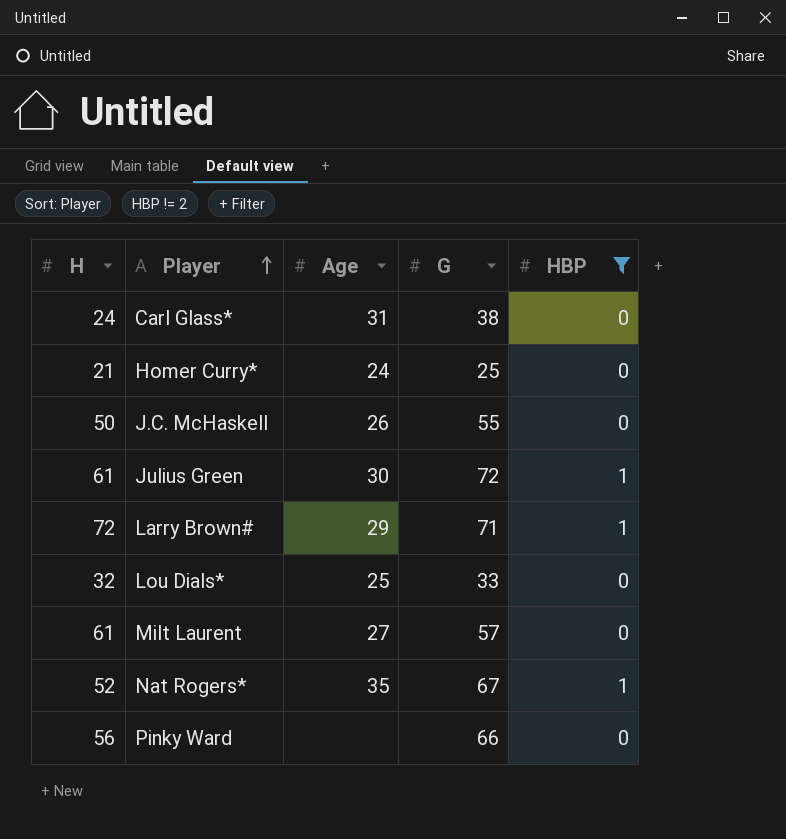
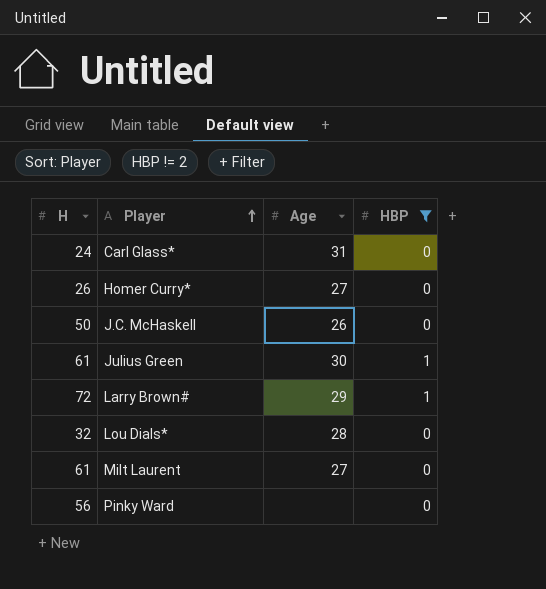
column G | position: 4 -> none
row Nat Rogers*: 52 | 35 | 67 | 1 -> none
Homer Curry* | H: 21 -> 26
Homer Curry* | Age: 24 -> 27
Lou Dials* | Age: 25 -> 28

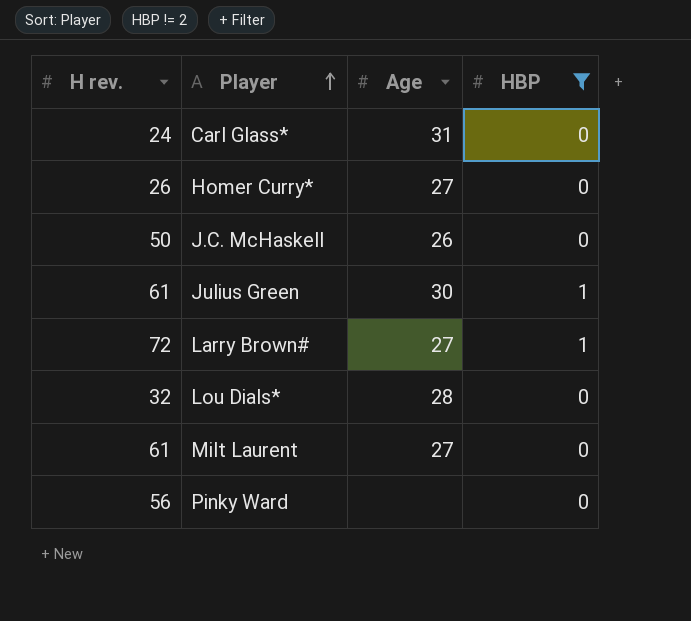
column name: H -> H rev.
Larry Brown# | Age: 29 -> 27

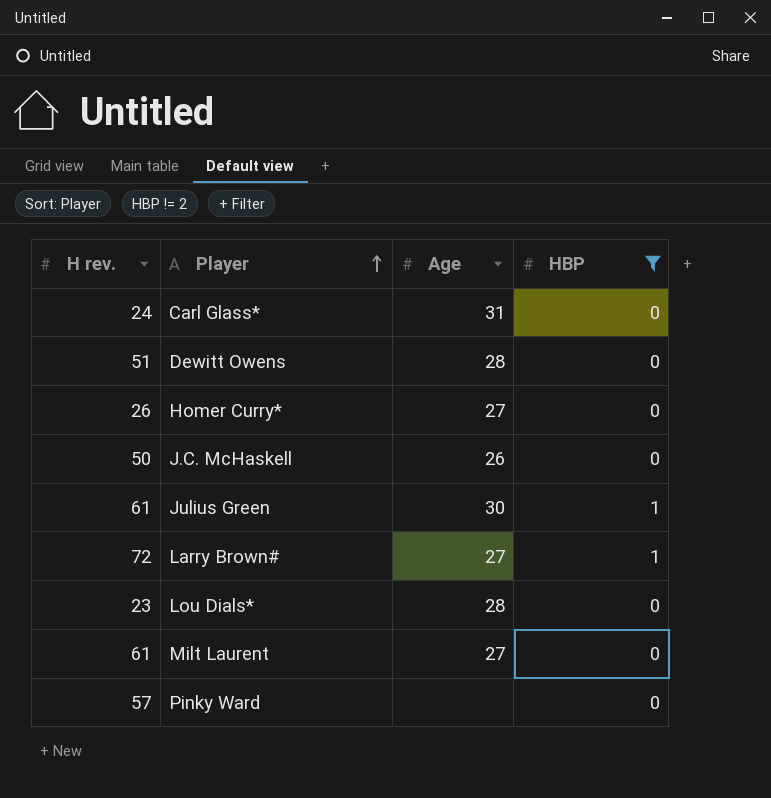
row Dewitt Owens: none -> 51 | 28 | 0
Lou Dials* | H rev.: 32 -> 23
Pinky Ward | H rev.: 56 -> 57

